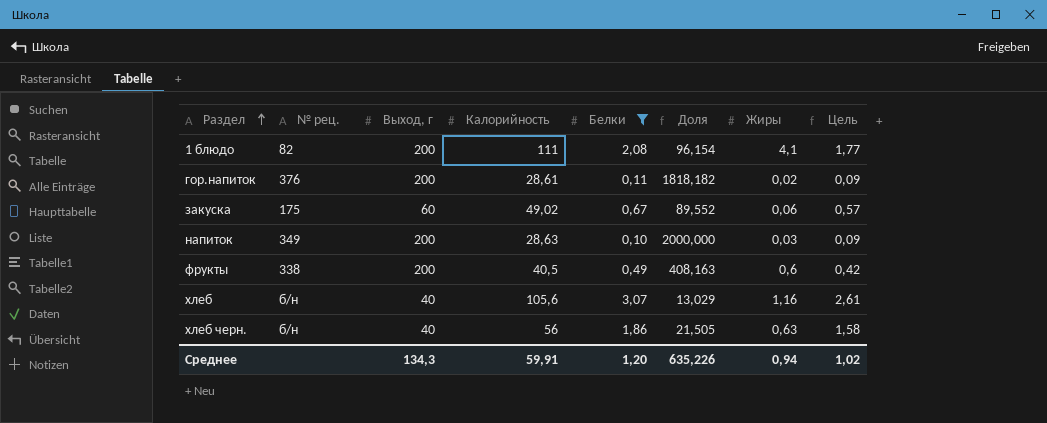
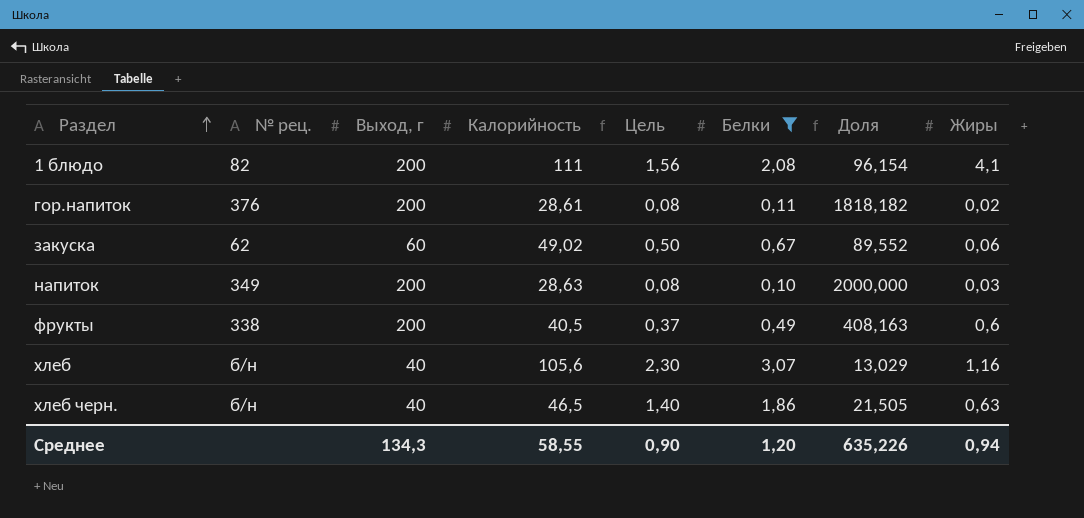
column Цель | formula: [Белки] * 0,85 -> [Белки] * 0,75
column Цель | position: 8 -> 5
закуска | № рец.: 175 -> 62
хлеб черн. | Калорийность: 56 -> 46,5
Среднее | Калорийность: 59,91 -> 58,55
Среднее | Цель: 1,02 -> 0,90

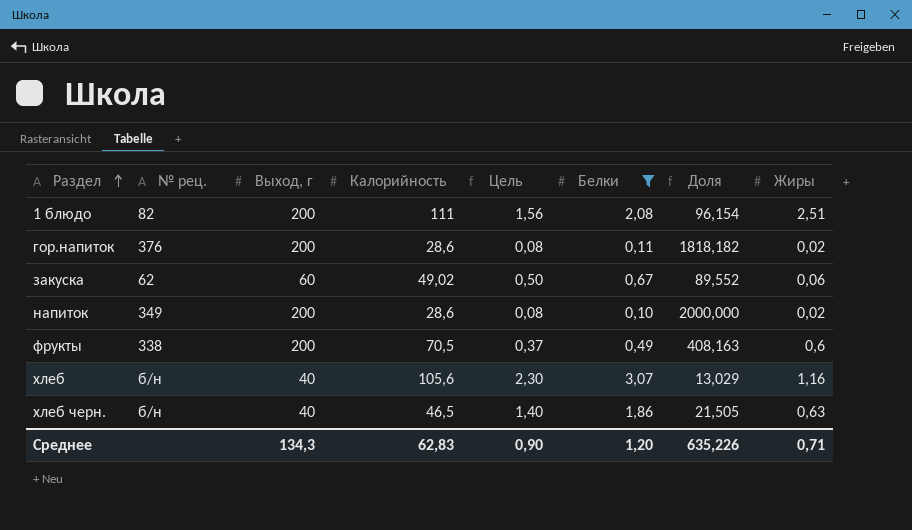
1 блюдо | Жиры: 4,1 -> 2,51
гор.напиток | Калорийность: 28,61 -> 28,6
напиток | Калорийность: 28,63 -> 28,6
напиток | Жиры: 0,03 -> 0,02
фрукты | Калорийность: 40,5 -> 70,5
Среднее | Калорийность: 58,55 -> 62,83
Среднее | Жиры: 0,94 -> 0,71

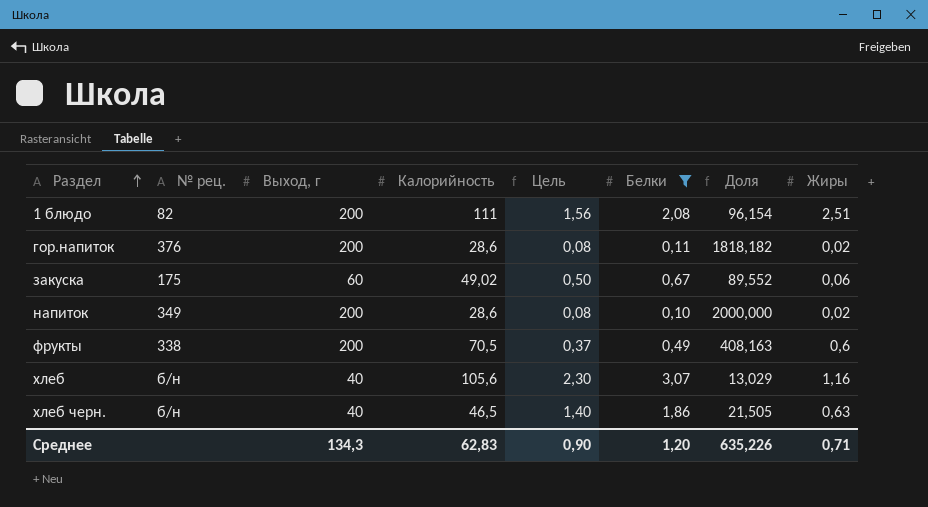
закуска | № рец.: 62 -> 175

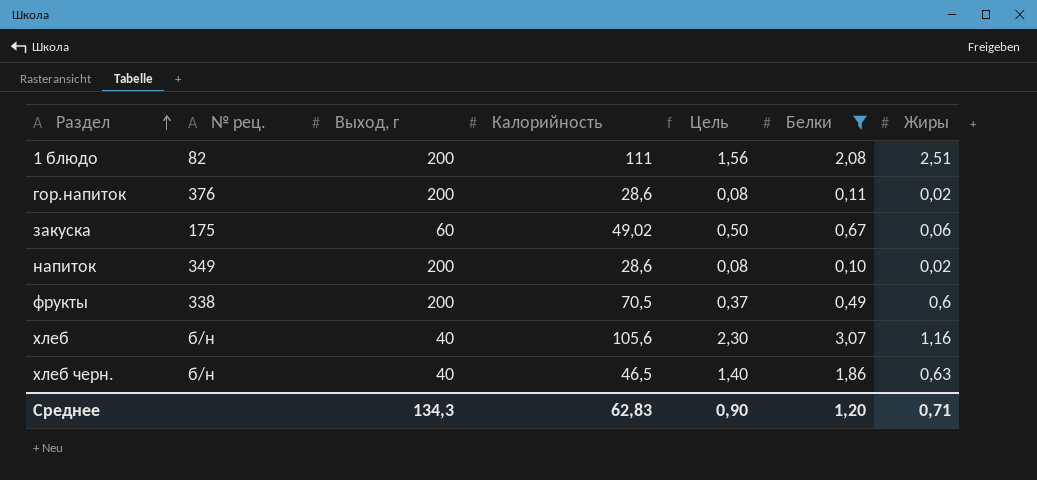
column Доля | formula: [Выход, г] / [Белки] -> none

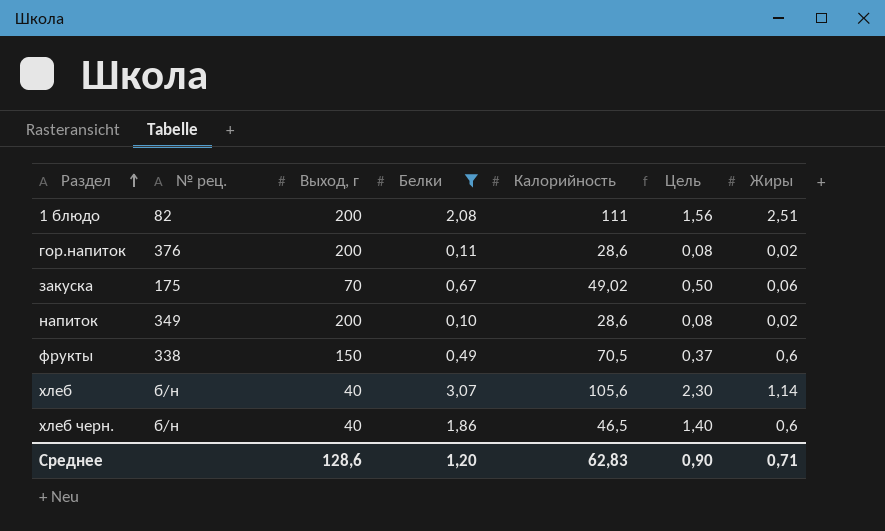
column Белки | position: 6 -> 4
закуска | Выход, г: 60 -> 70
фрукты | Выход, г: 200 -> 150
хлеб | Жиры: 1,16 -> 1,14
хлеб черн. | Жиры: 0,63 -> 0,6
Среднее | Выход, г: 134,3 -> 128,6

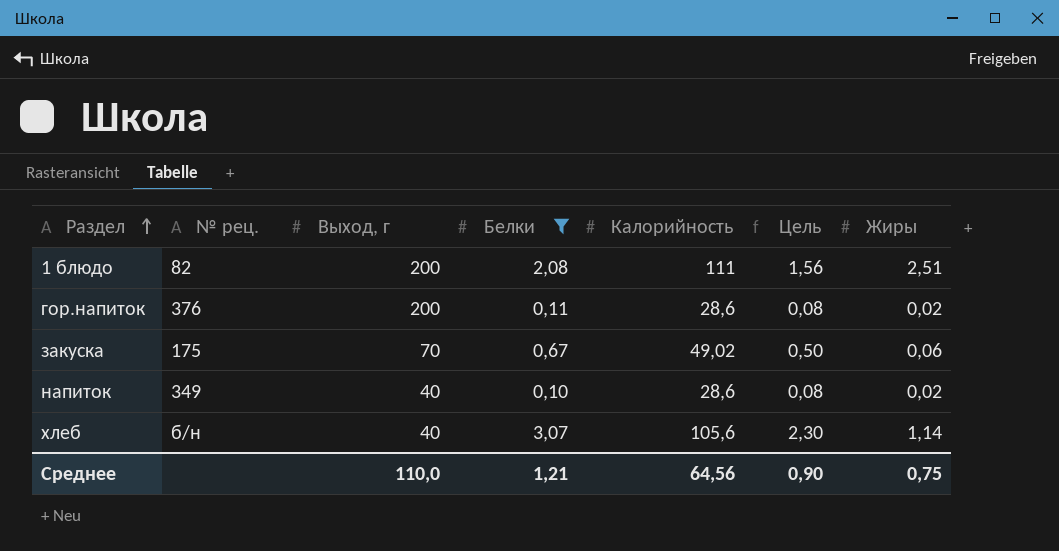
row фрукты: 338 | 150 | 0,49 | 70,5 | 0,37 | 0,6 -> none
row хлеб черн.: б/н | 40 | 1,86 | 46,5 | 1,40 | 0,6 -> none
напиток | Выход, г: 200 -> 40
Среднее | Выход, г: 128,6 -> 110,0
Среднее | Белки: 1,20 -> 1,21
Среднее | Калорийность: 62,83 -> 64,56
Среднее | Жиры: 0,71 -> 0,75

